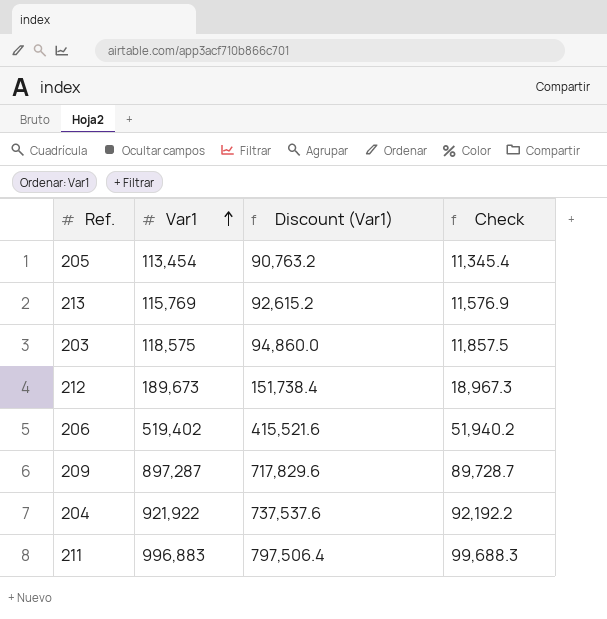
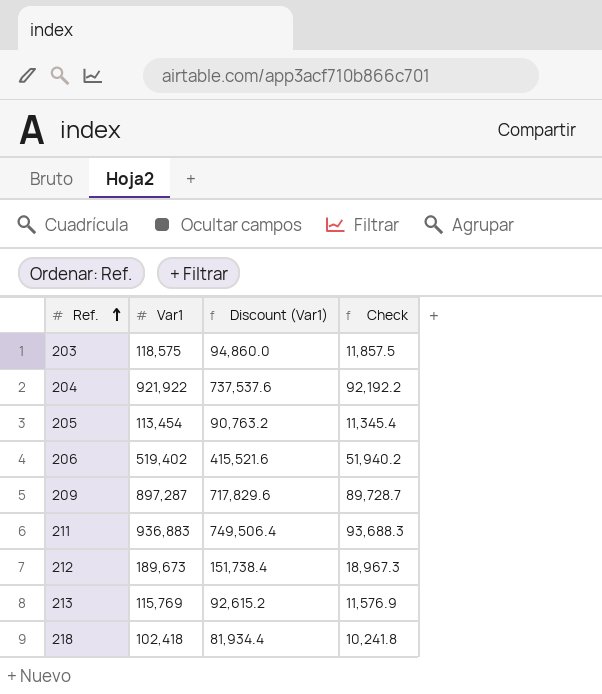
row order: Var1 ascending -> Ref. ascending
211 | Var1: 996,883 -> 936,883
211 | Discount (Var1): 797,506.4 -> 749,506.4
211 | Check: 99,688.3 -> 93,688.3
row 218: none -> 102,418 | 81,934.4 | 10,241.8

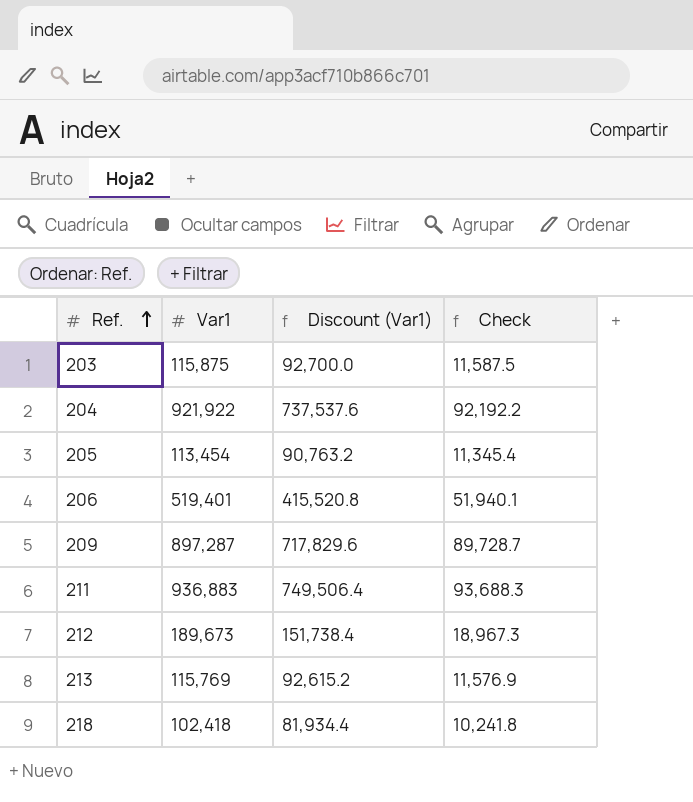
203 | Var1: 118,575 -> 115,875
203 | Discount (Var1): 94,860.0 -> 92,700.0
203 | Check: 11,857.5 -> 11,587.5
206 | Var1: 519,402 -> 519,401
206 | Discount (Var1): 415,521.6 -> 415,520.8
206 | Check: 51,940.2 -> 51,940.1

